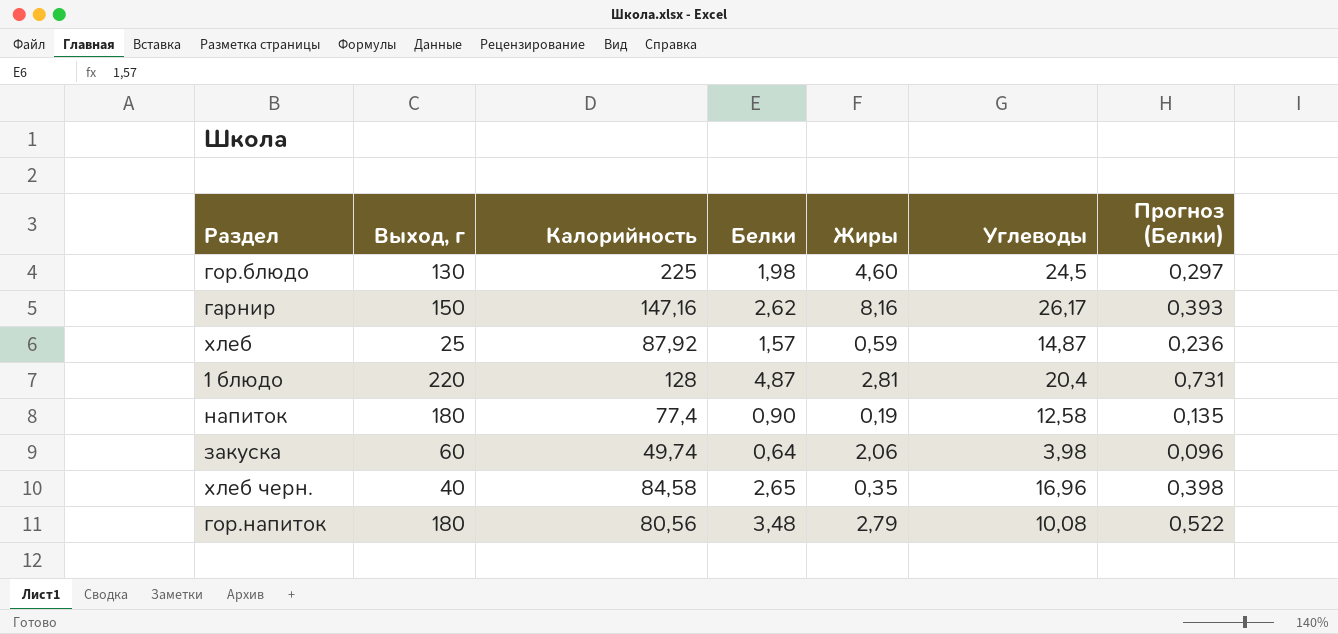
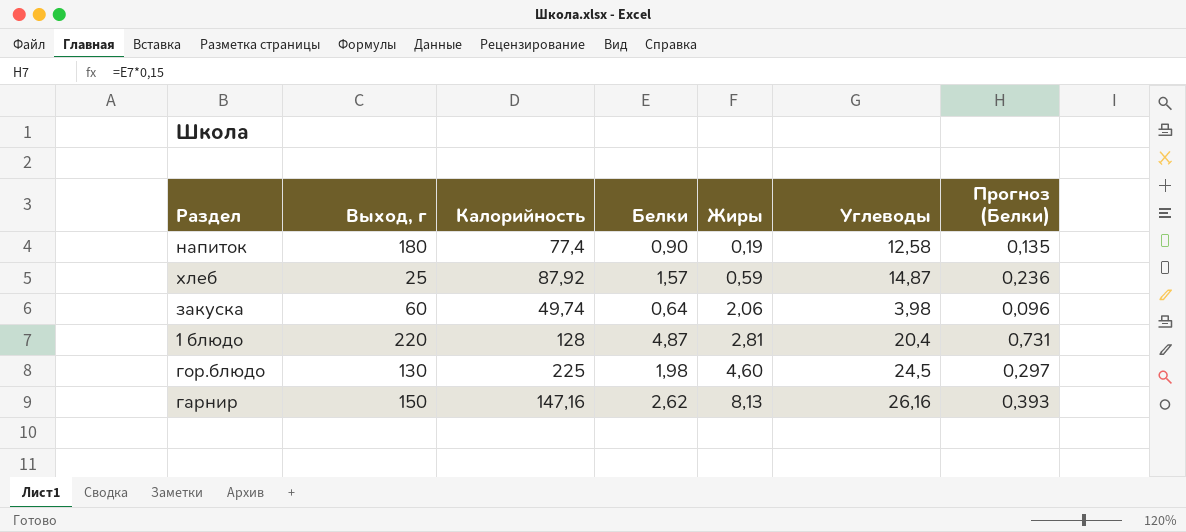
row order: none -> Жиры ascending
row хлеб черн.: 40 | 84,58 | 2,65 | 0,35 | 16,96 | 0,398 -> none
row гор.напиток: 180 | 80,56 | 3,48 | 2,79 | 10,08 | 0,522 -> none
гарнир | Жиры: 8,16 -> 8,13
гарнир | Углеводы: 26,17 -> 26,16

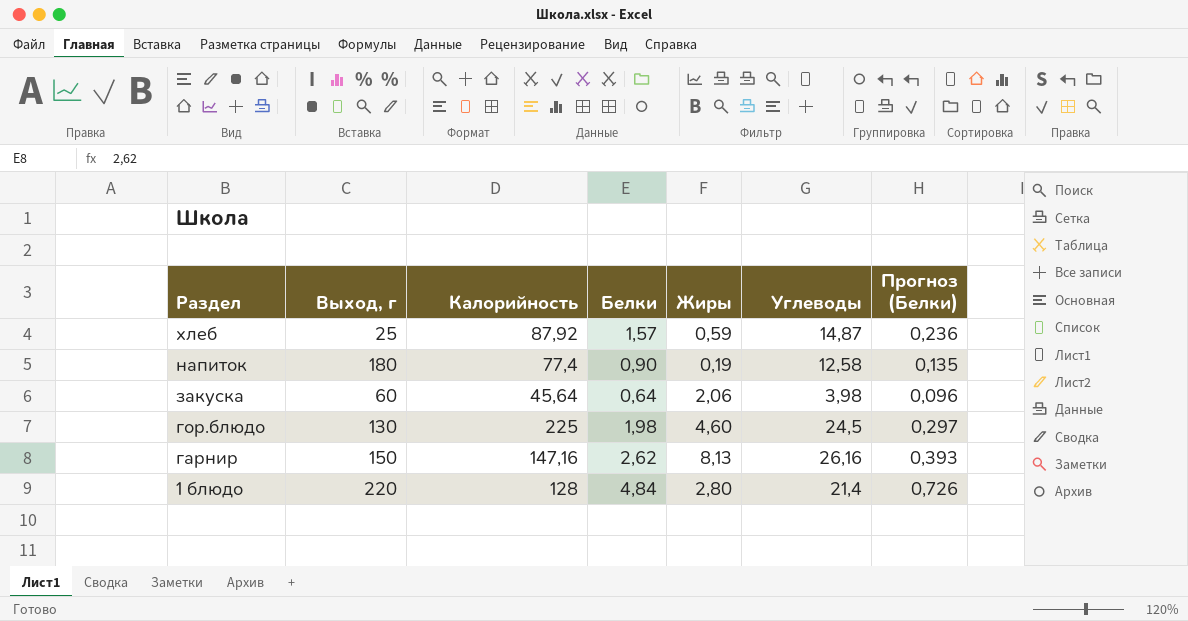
row order: Жиры ascending -> Раздел descending
закуска | Калорийность: 49,74 -> 45,64
1 блюдо | Белки: 4,87 -> 4,84
1 блюдо | Жиры: 2,81 -> 2,80
1 блюдо | Углеводы: 20,4 -> 21,4
1 блюдо | Прогноз (Белки): 0,731 -> 0,726

